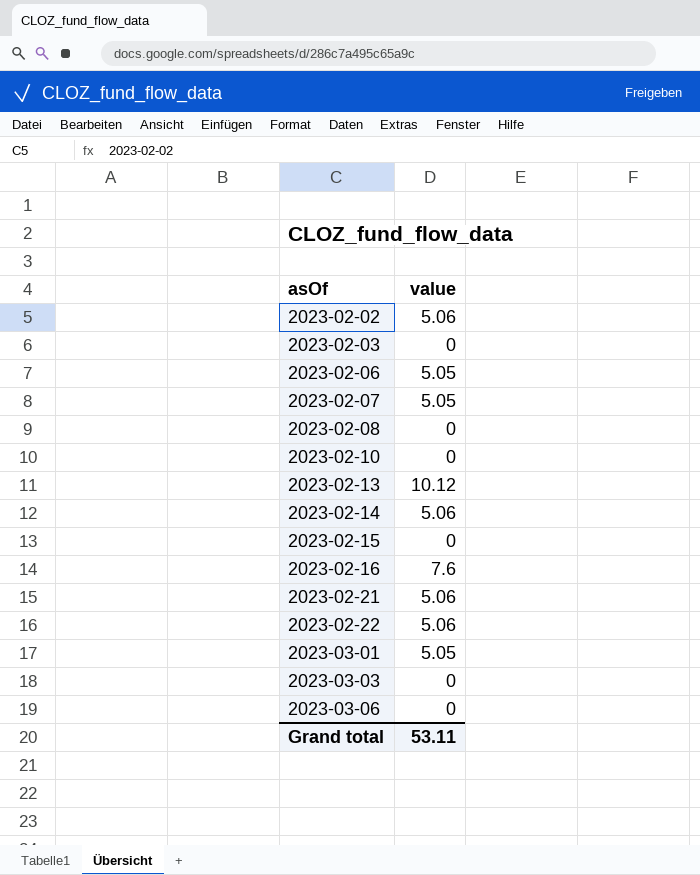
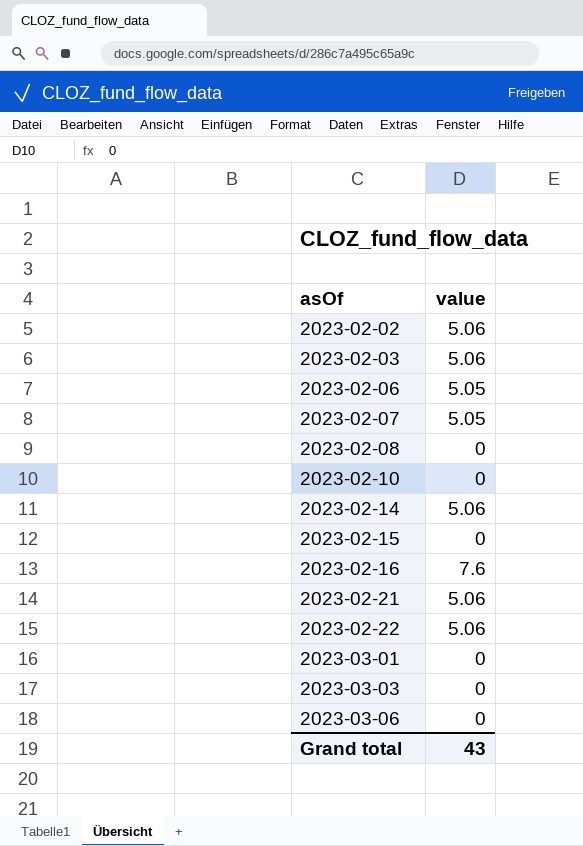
row 2023-02-13: 10.12 -> none
2023-02-03 | value: 0 -> 5.06
2023-03-01 | value: 5.05 -> 0
Grand total | value: 53.11 -> 43

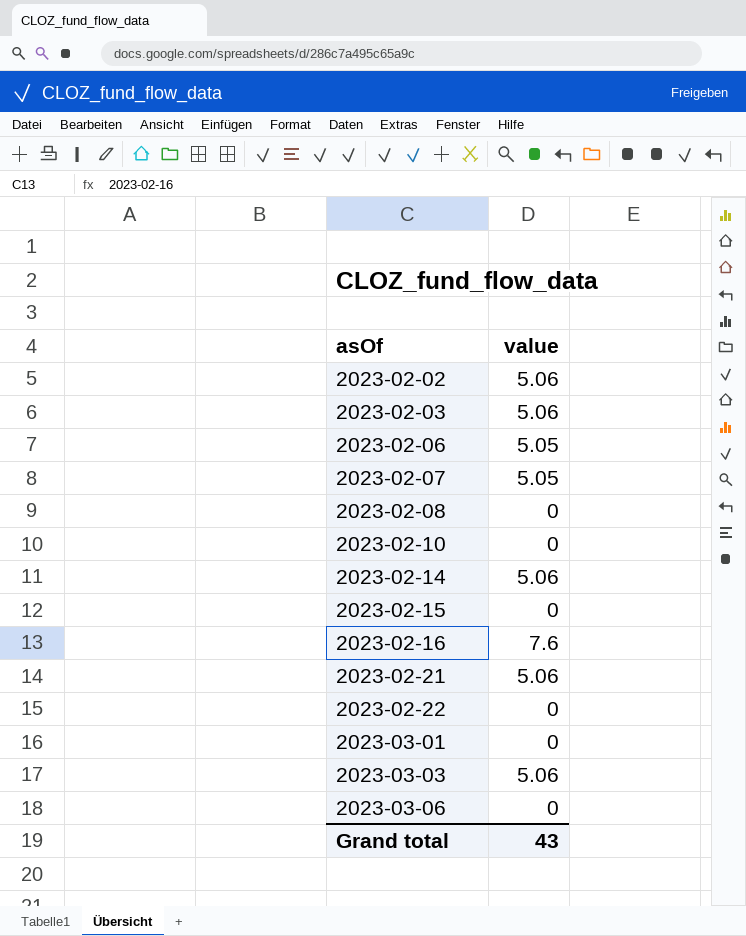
2023-02-22 | value: 5.06 -> 0
2023-03-03 | value: 0 -> 5.06

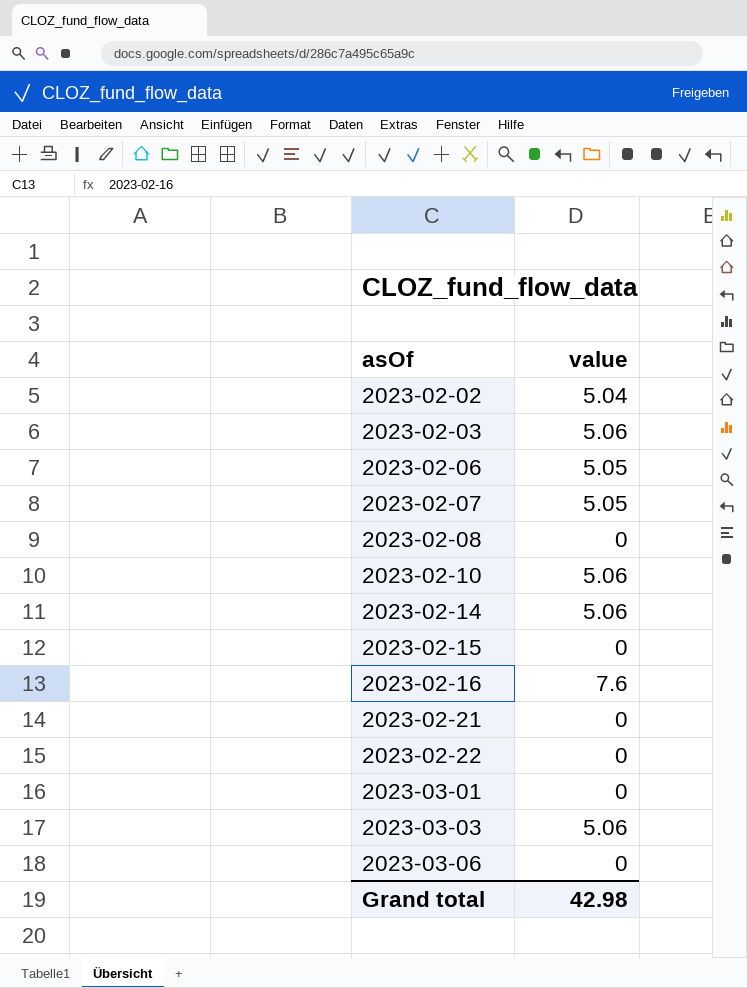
2023-02-02 | value: 5.06 -> 5.04
2023-02-10 | value: 0 -> 5.06
2023-02-21 | value: 5.06 -> 0
Grand total | value: 43 -> 42.98

